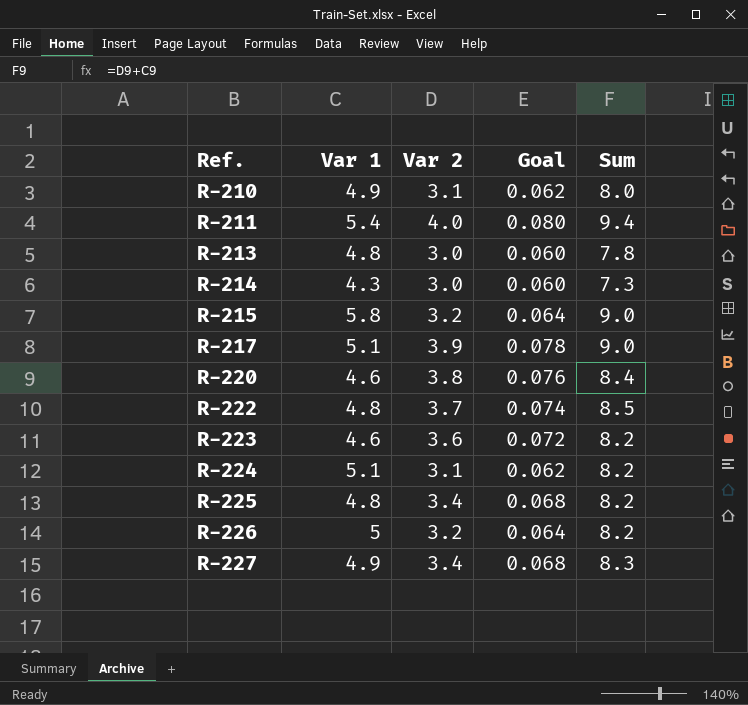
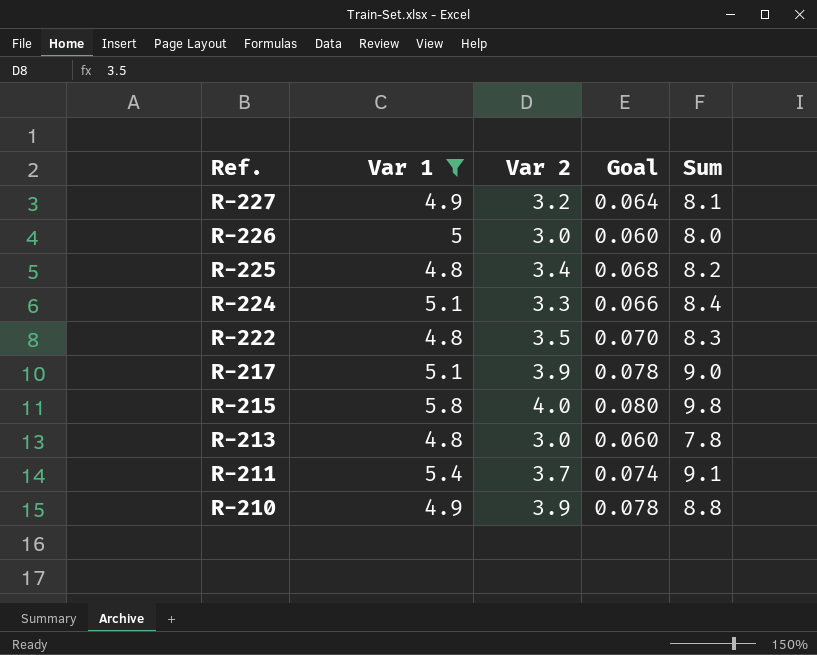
filter: none -> Var 1 >= 4.8
row order: Ref. ascending -> Ref. descending
R-227 | Var 2: 3.4 -> 3.2
R-227 | Goal: 0.068 -> 0.064
R-227 | Sum: 8.3 -> 8.1
R-226 | Var 2: 3.2 -> 3.0
R-226 | Goal: 0.064 -> 0.060
R-226 | Sum: 8.2 -> 8.0
R-224 | Var 2: 3.1 -> 3.3
R-224 | Goal: 0.062 -> 0.066
R-224 | Sum: 8.2 -> 8.4
R-222 | Var 2: 3.7 -> 3.5
R-222 | Goal: 0.074 -> 0.070
R-222 | Sum: 8.5 -> 8.3
R-215 | Var 2: 3.2 -> 4.0
R-215 | Goal: 0.064 -> 0.080
R-215 | Sum: 9.0 -> 9.8
R-211 | Var 2: 4.0 -> 3.7
R-211 | Goal: 0.080 -> 0.074
R-211 | Sum: 9.4 -> 9.1
R-210 | Var 2: 3.1 -> 3.9
R-210 | Goal: 0.062 -> 0.078
R-210 | Sum: 8.0 -> 8.8

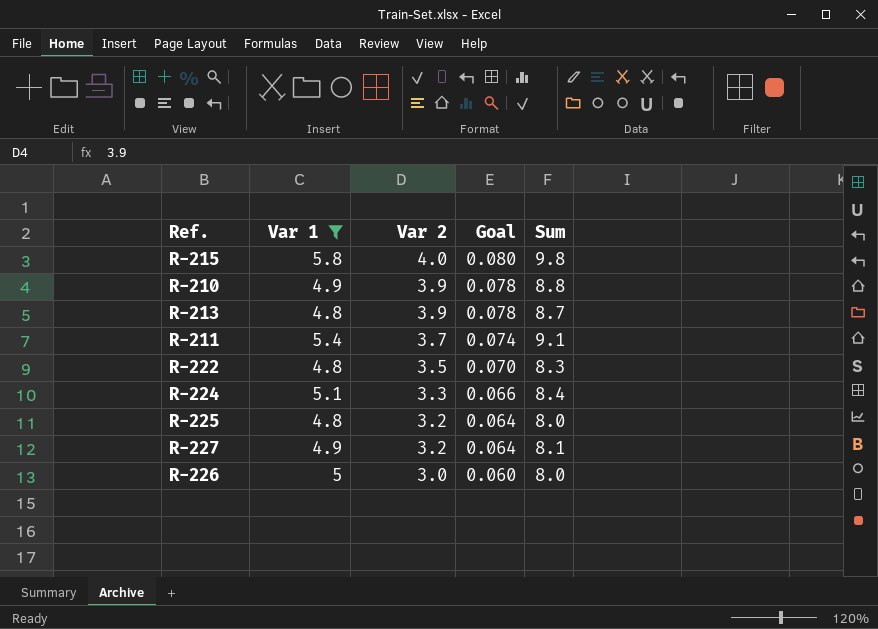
row order: Ref. descending -> Var 2 descending
row R-217: 5.1 | 3.9 | 0.078 | 9.0 -> none
R-213 | Var 2: 3.0 -> 3.9
R-213 | Goal: 0.060 -> 0.078
R-213 | Sum: 7.8 -> 8.7
R-225 | Var 2: 3.4 -> 3.2
R-225 | Goal: 0.068 -> 0.064
R-225 | Sum: 8.2 -> 8.0

